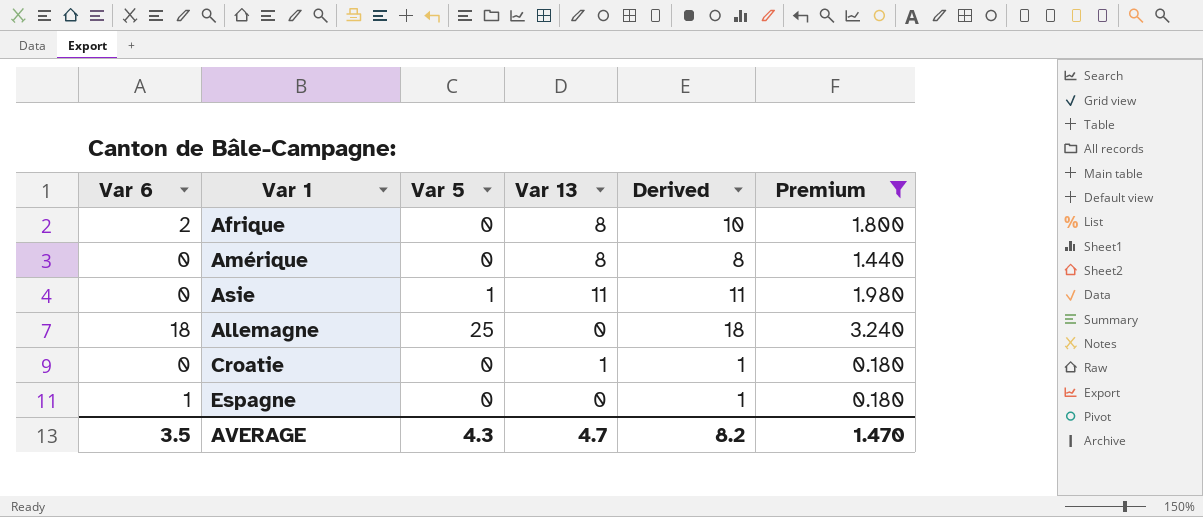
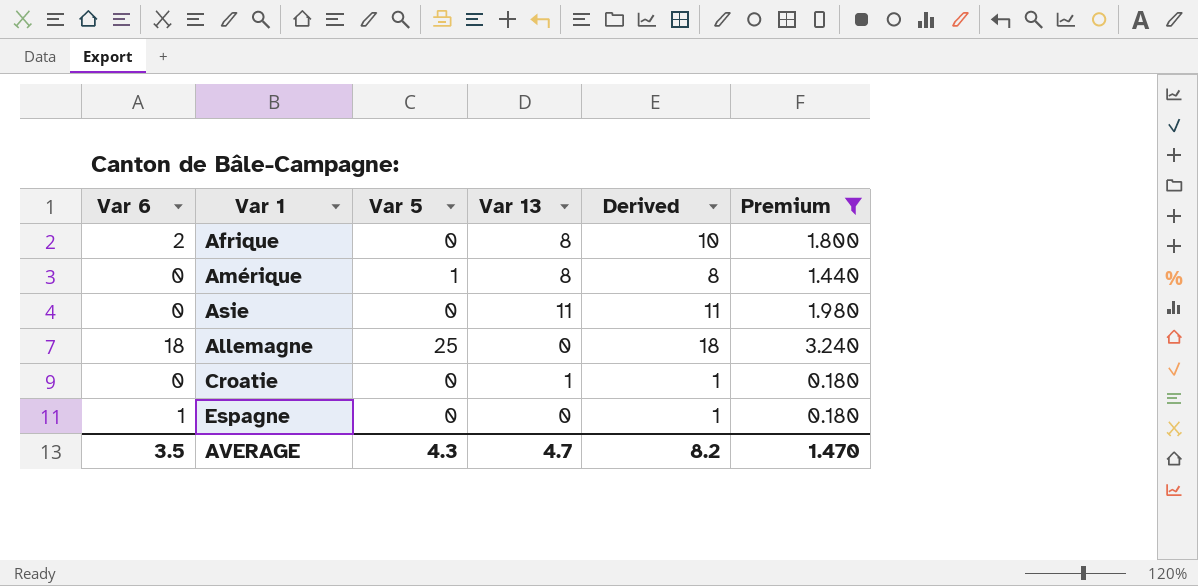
Amérique | Var 5: 0 -> 1
Asie | Var 5: 1 -> 0

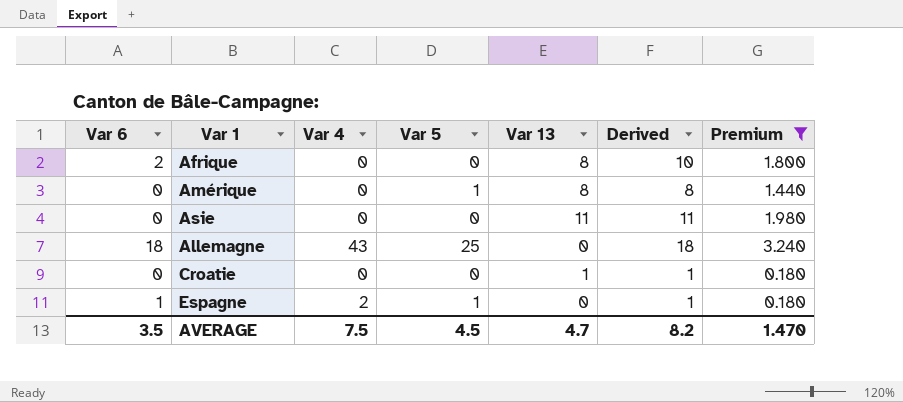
column Var 4 | position: none -> 3
Espagne | Var 5: 0 -> 1
AVERAGE | Var 5: 4.3 -> 4.5

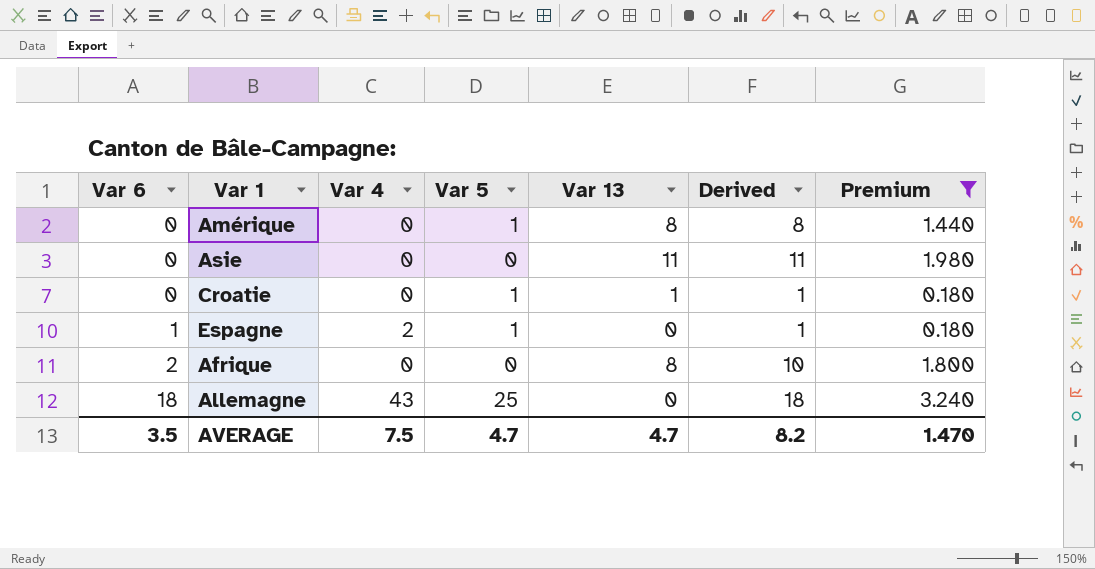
row order: none -> Var 6 ascending
Croatie | Var 5: 0 -> 1
AVERAGE | Var 5: 4.5 -> 4.7

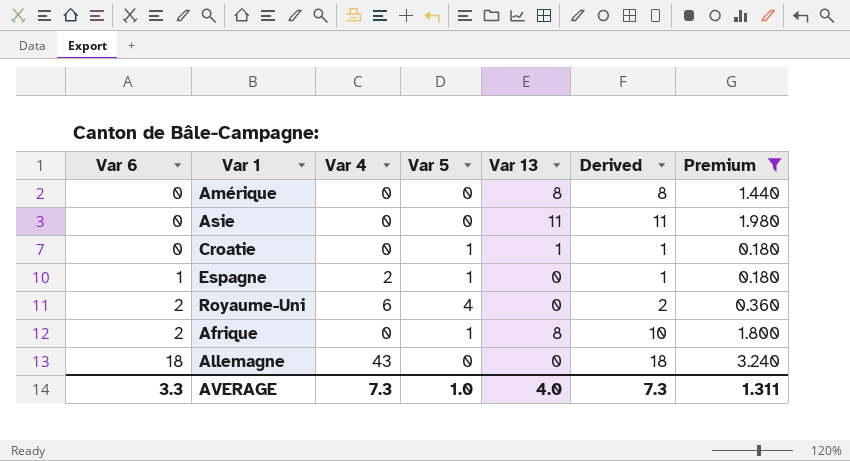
Amérique | Var 5: 1 -> 0
row Royaume-Uni: none -> 2 | 6 | 4 | 0 | 2 | 0.360
Afrique | Var 5: 0 -> 1
Allemagne | Var 5: 25 -> 0
AVERAGE | Var 6: 3.5 -> 3.3
AVERAGE | Var 4: 7.5 -> 7.3
AVERAGE | Var 5: 4.7 -> 1.0
AVERAGE | Var 13: 4.7 -> 4.0
AVERAGE | Derived: 8.2 -> 7.3
AVERAGE | Premium: 1.470 -> 1.311

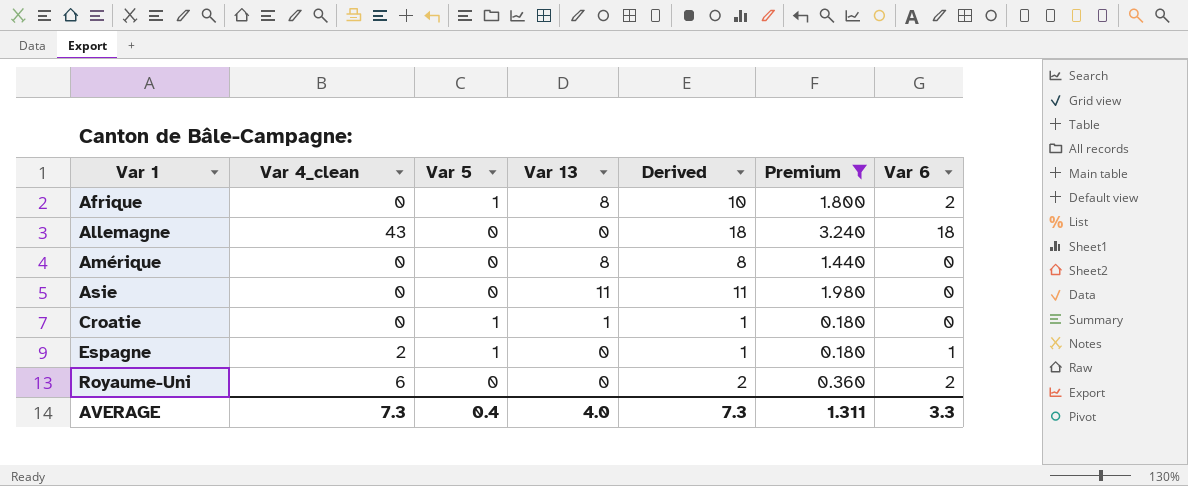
row order: Var 6 ascending -> Var 1 ascending
column name: Var 4 -> Var 4_clean
column Var 6 | position: 1 -> 7
Royaume-Uni | Var 5: 4 -> 0
AVERAGE | Var 5: 1.0 -> 0.4

